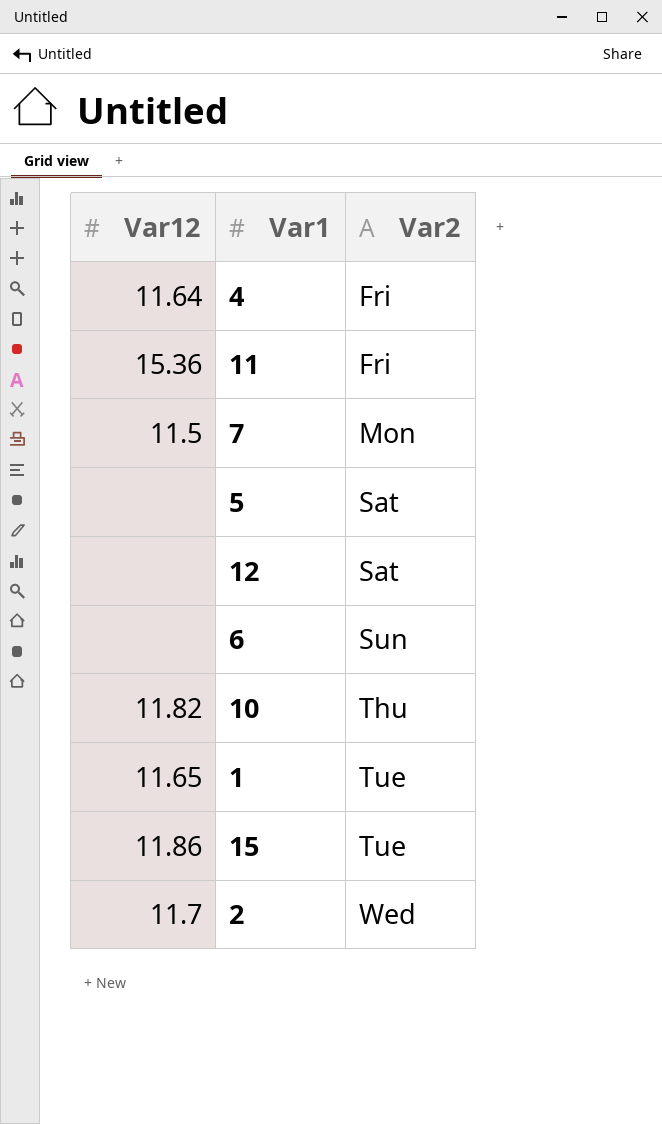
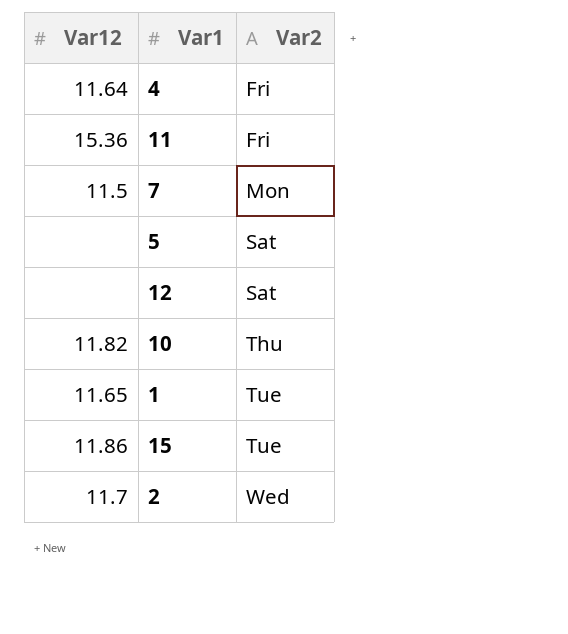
row 6: none | Sun -> none

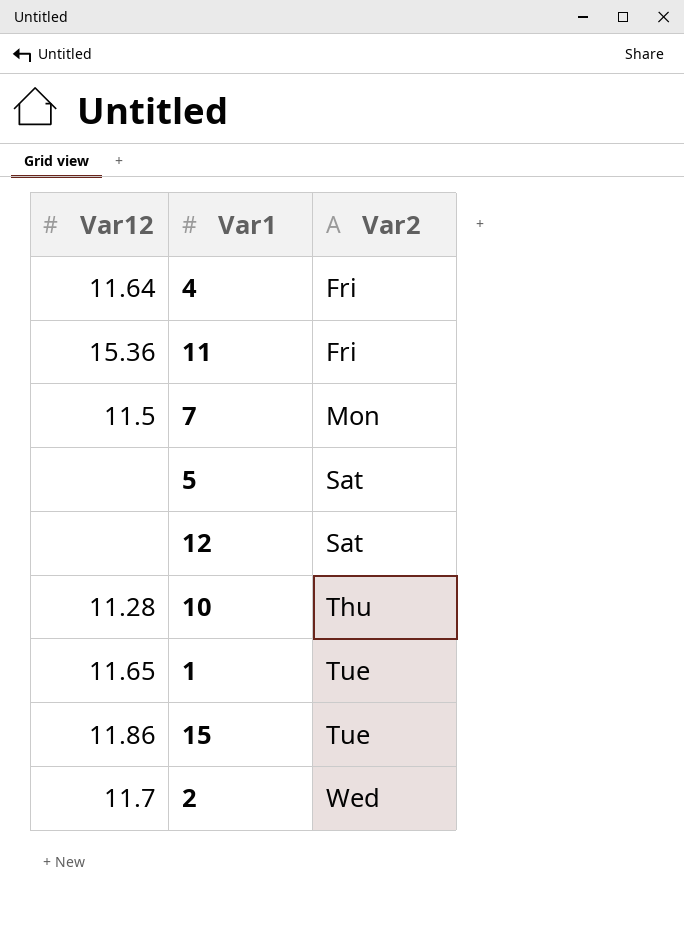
10 | Var12: 11.82 -> 11.28

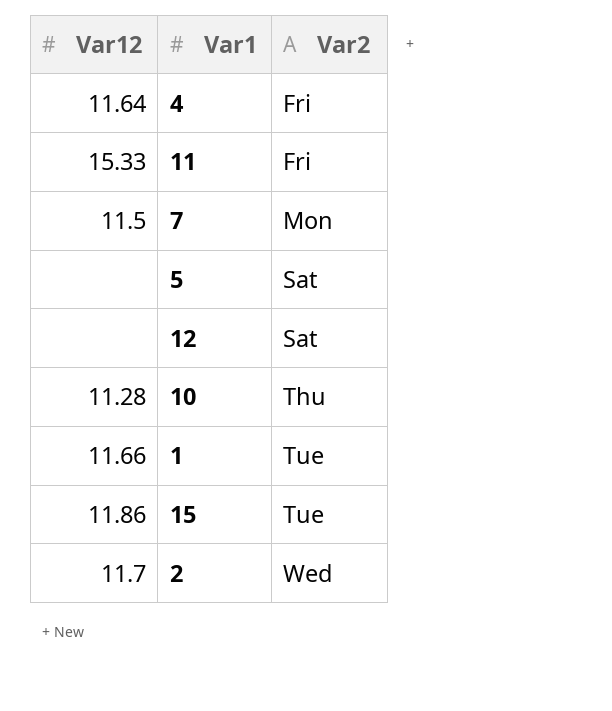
11 | Var12: 15.36 -> 15.33
1 | Var12: 11.65 -> 11.66

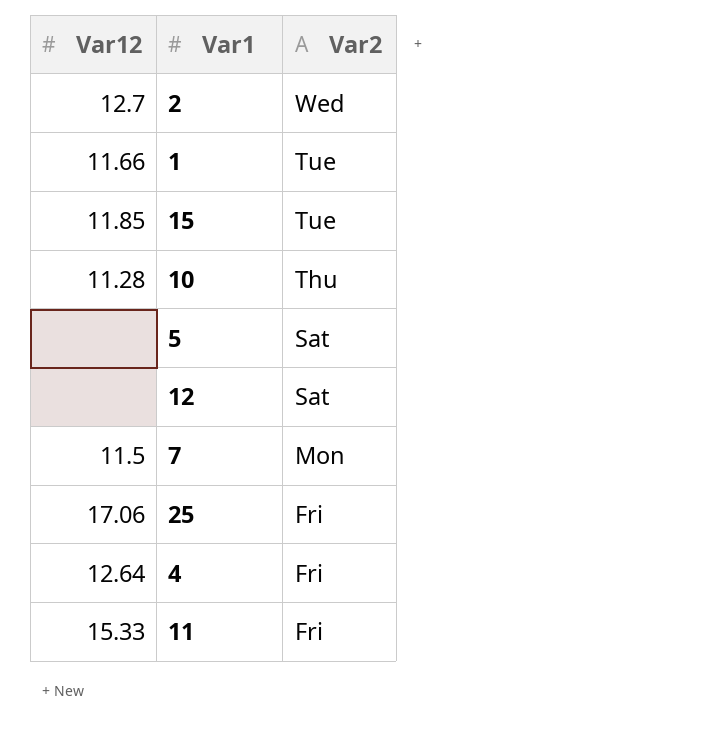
row order: Var2 ascending -> Var2 descending
2 | Var12: 11.7 -> 12.7
15 | Var12: 11.86 -> 11.85
row 25: none -> 17.06 | Fri
4 | Var12: 11.64 -> 12.64

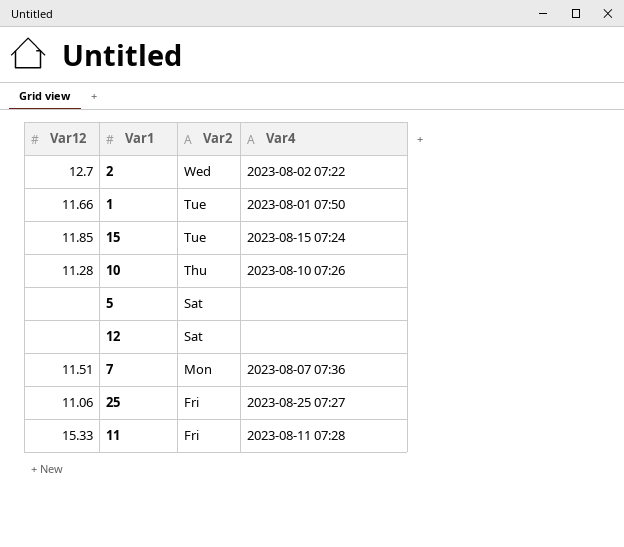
column Var4 | position: none -> 4
row 4: 12.64 | Fri -> none
7 | Var12: 11.5 -> 11.51
25 | Var12: 17.06 -> 11.06

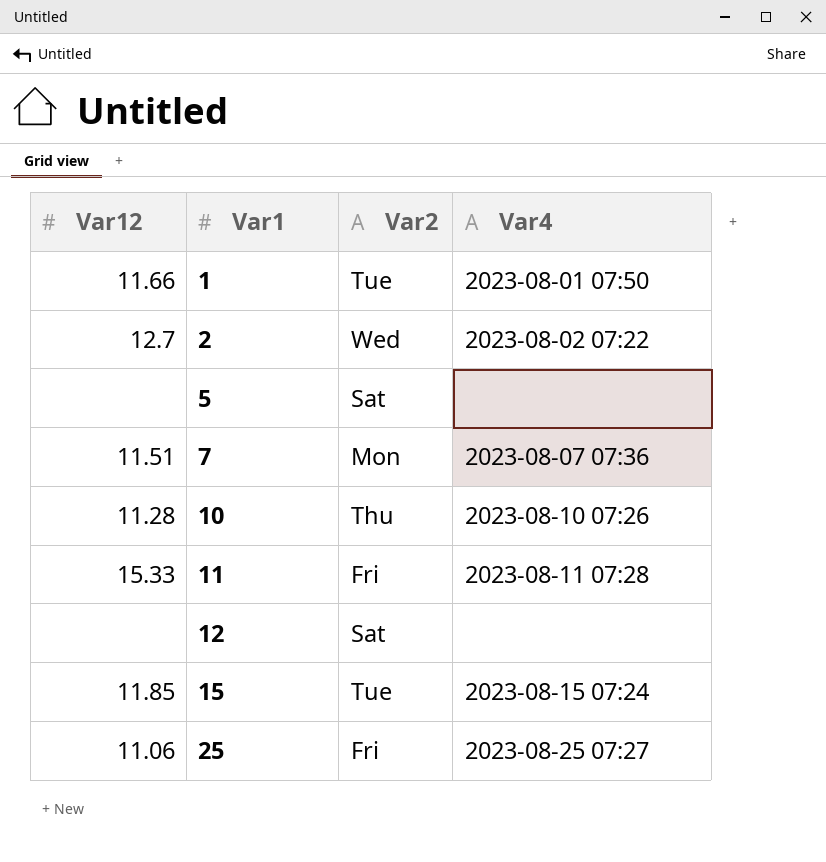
row order: Var2 descending -> Var1 ascending

